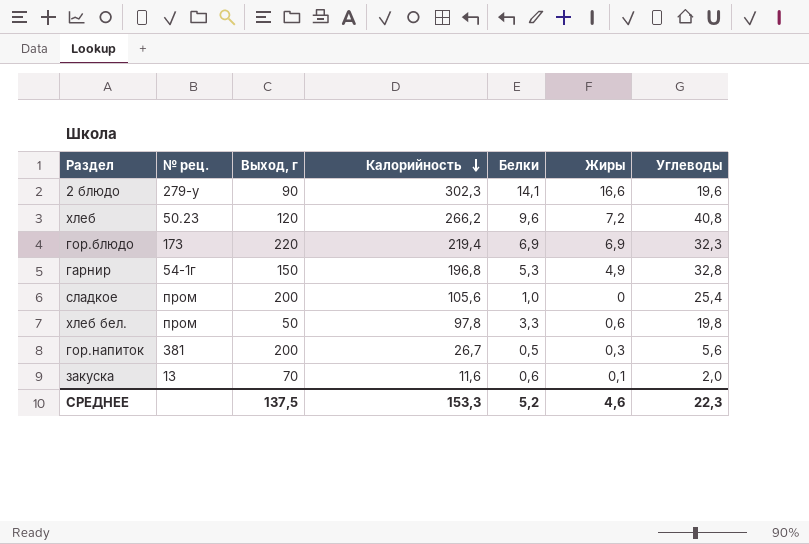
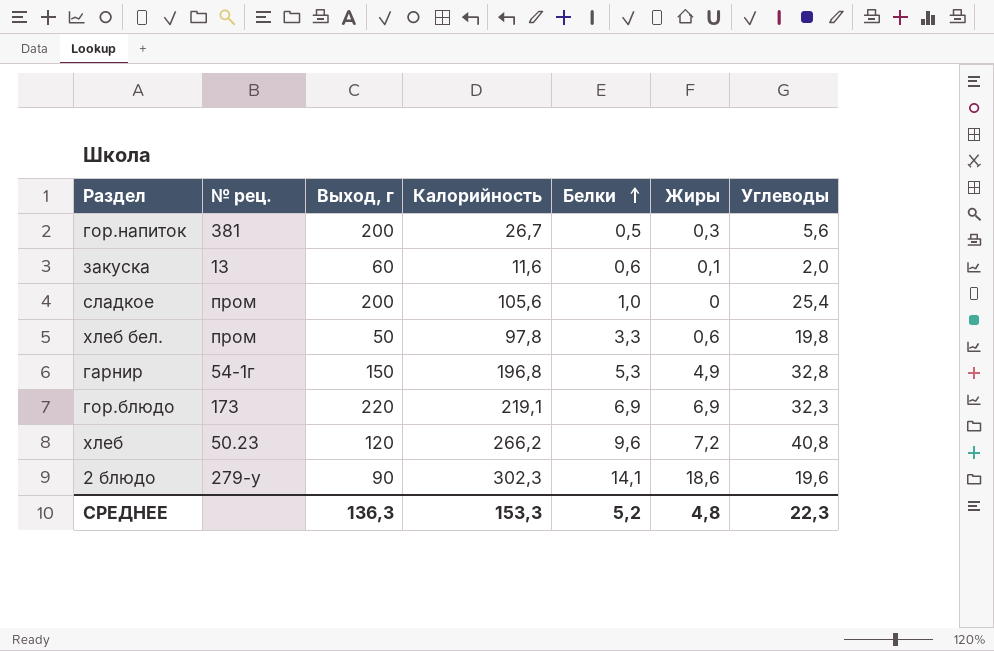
row order: Калорийность descending -> Белки ascending
закуска | Выход, г: 70 -> 60
гор.блюдо | Калорийность: 219,4 -> 219,1
2 блюдо | Жиры: 16,6 -> 18,6
СРЕДНЕЕ | Выход, г: 137,5 -> 136,3
СРЕДНЕЕ | Жиры: 4,6 -> 4,8

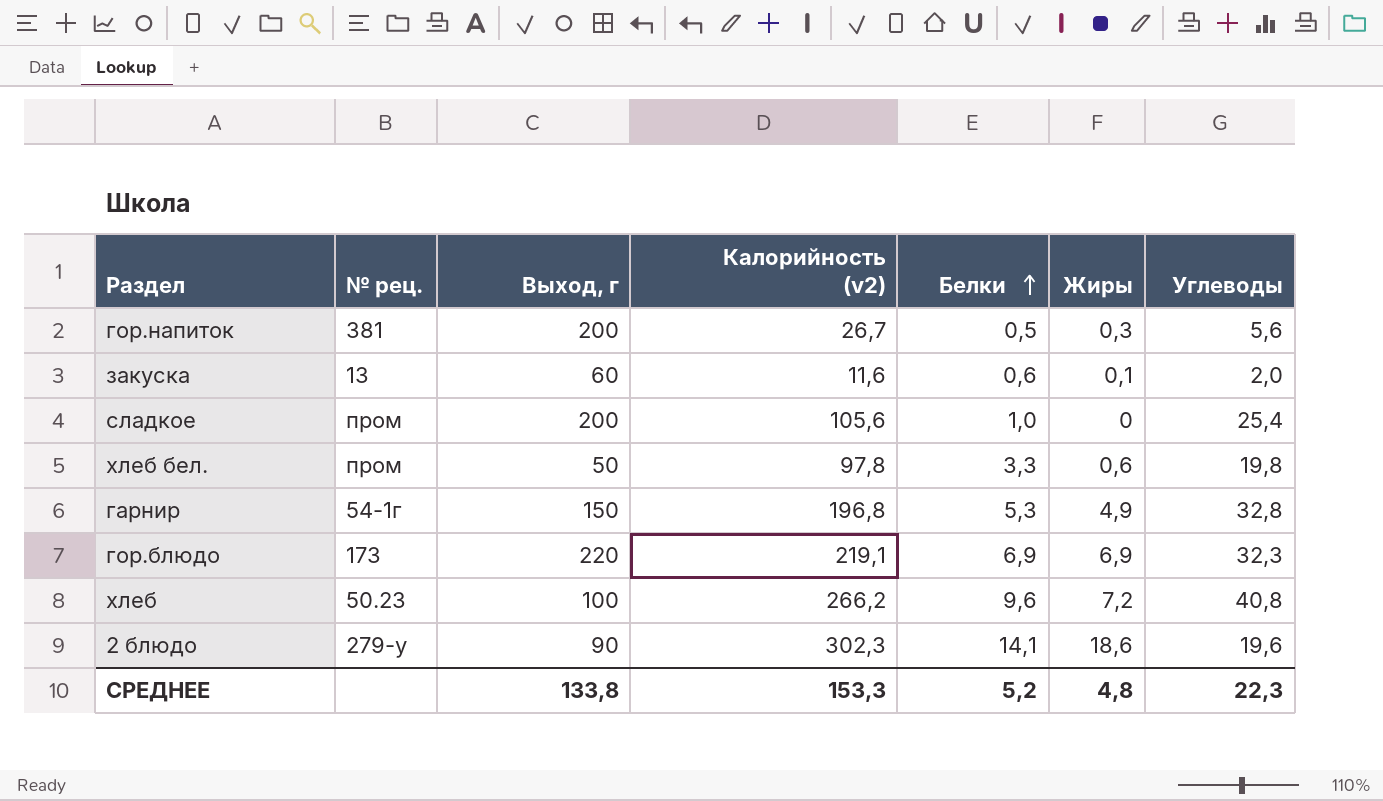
column name: Калорийность -> Калорийность (v2)
хлеб | Выход, г: 120 -> 100
СРЕДНЕЕ | Выход, г: 136,3 -> 133,8

